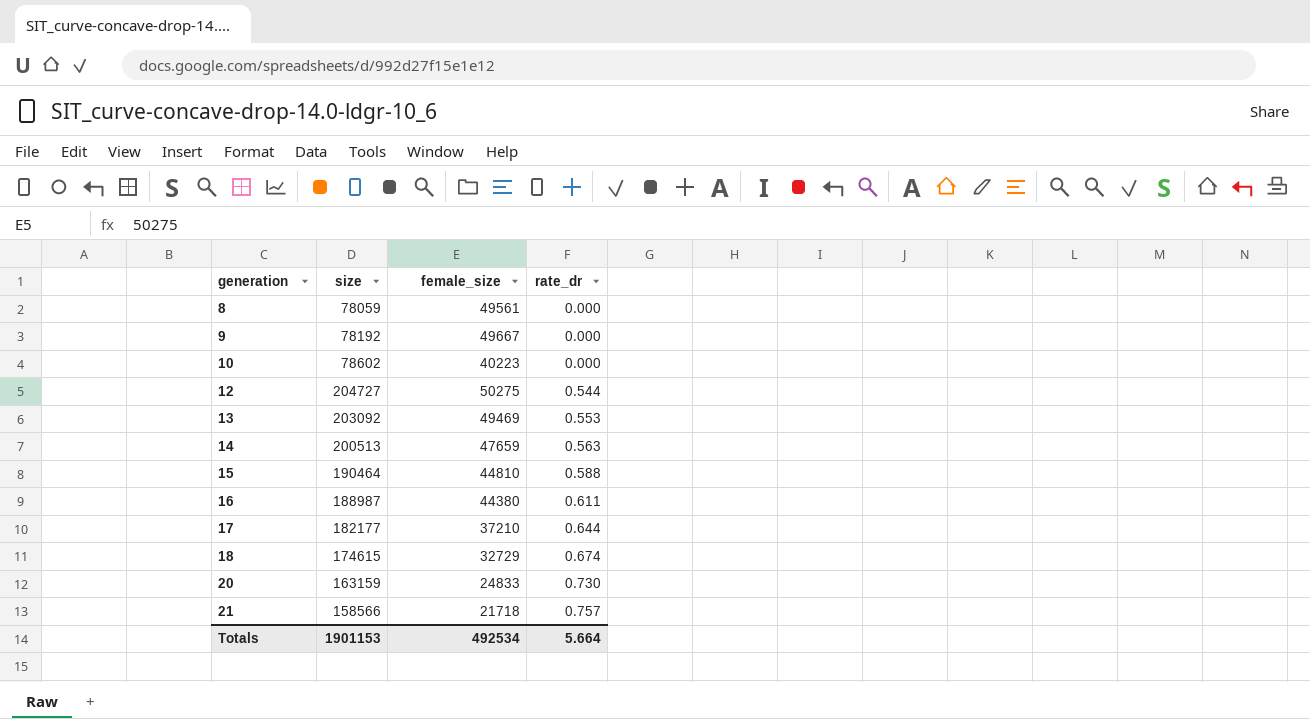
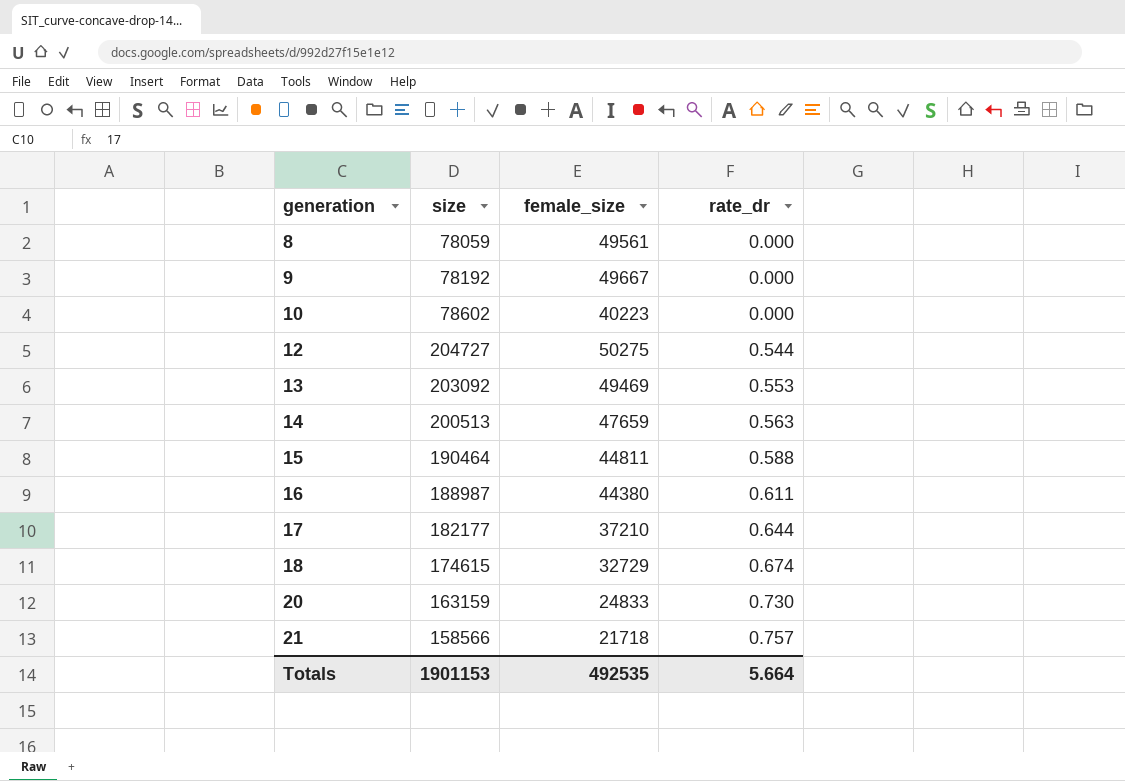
15 | female_size: 44810 -> 44811
Totals | female_size: 492534 -> 492535

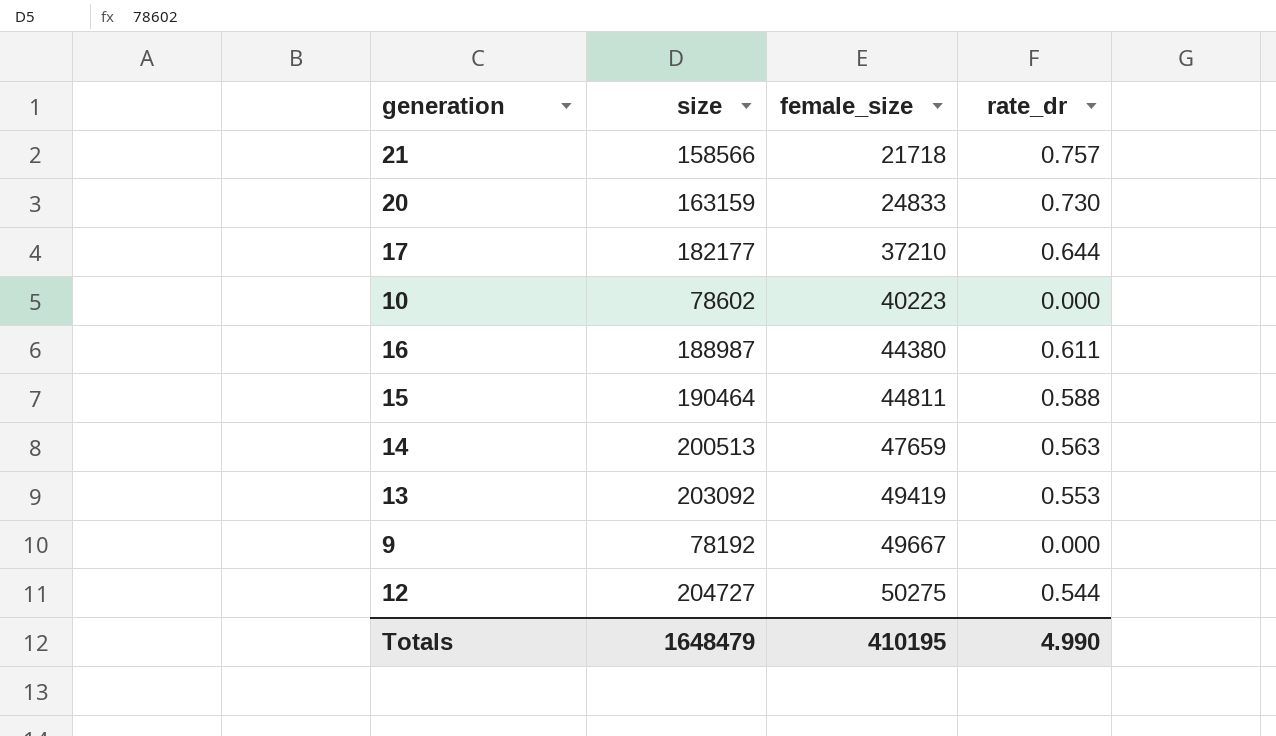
row order: generation ascending -> female_size ascending
row 8: 78059 | 49561 | 0.000 -> none
row 18: 174615 | 32729 | 0.674 -> none
13 | female_size: 49469 -> 49419
Totals | size: 1901153 -> 1648479
Totals | female_size: 492535 -> 410195
Totals | rate_dr: 5.664 -> 4.990

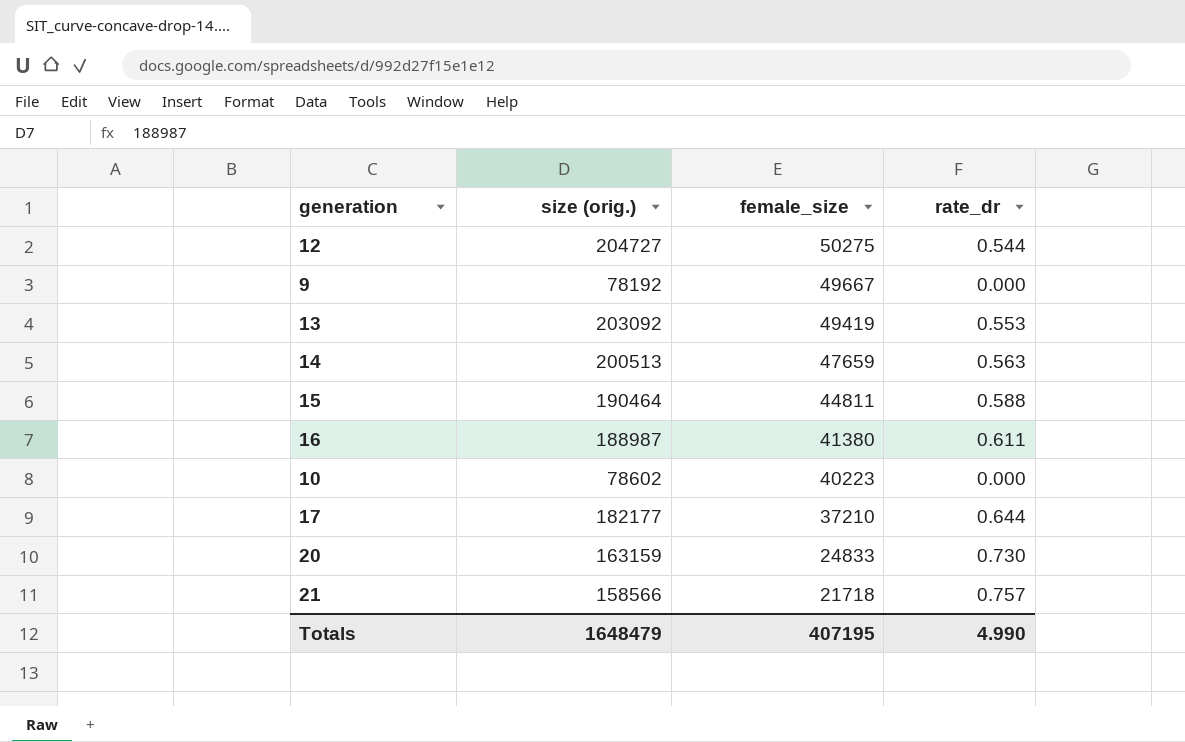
row order: female_size ascending -> female_size descending
column name: size -> size (orig.)
16 | female_size: 44380 -> 41380
Totals | female_size: 410195 -> 407195

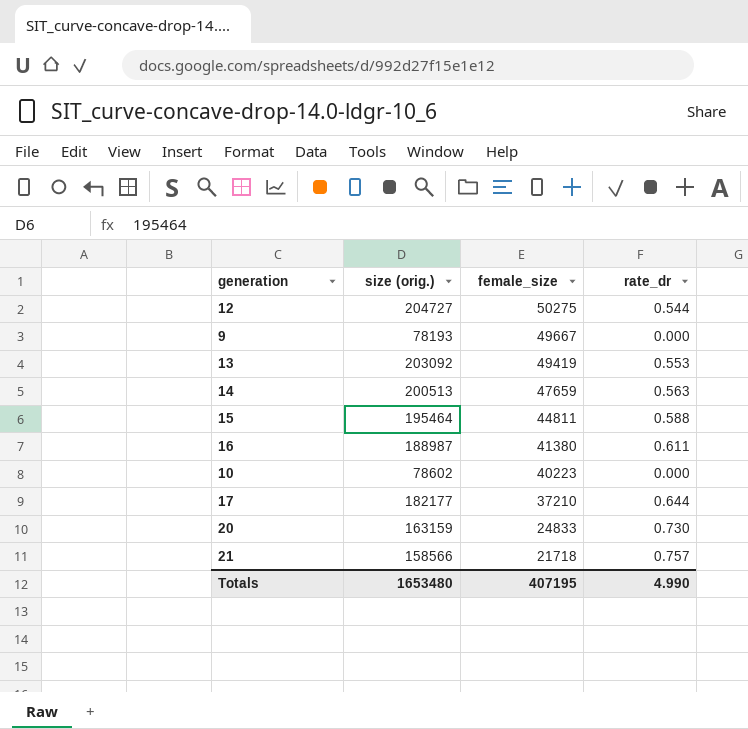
9 | size (orig.): 78192 -> 78193
15 | size (orig.): 190464 -> 195464
Totals | size (orig.): 1648479 -> 1653480

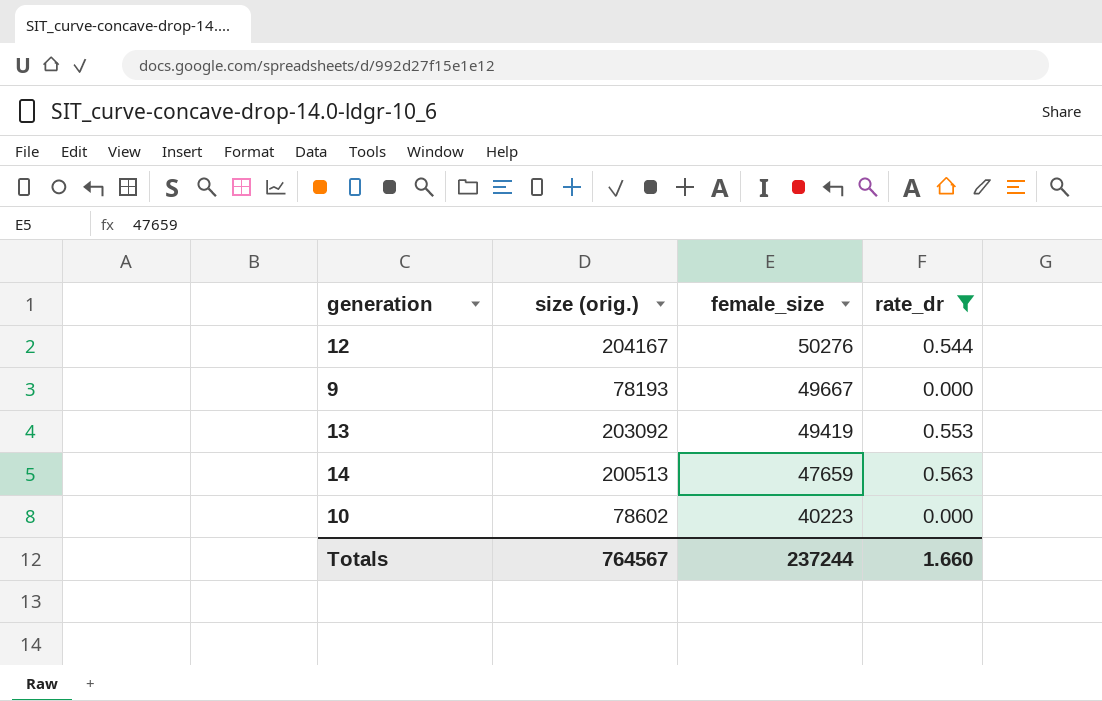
filter: none -> rate_dr <= 0.563
12 | size (orig.): 204727 -> 204167
12 | female_size: 50275 -> 50276
Totals | size (orig.): 1653480 -> 764567
Totals | female_size: 407195 -> 237244
Totals | rate_dr: 4.990 -> 1.660

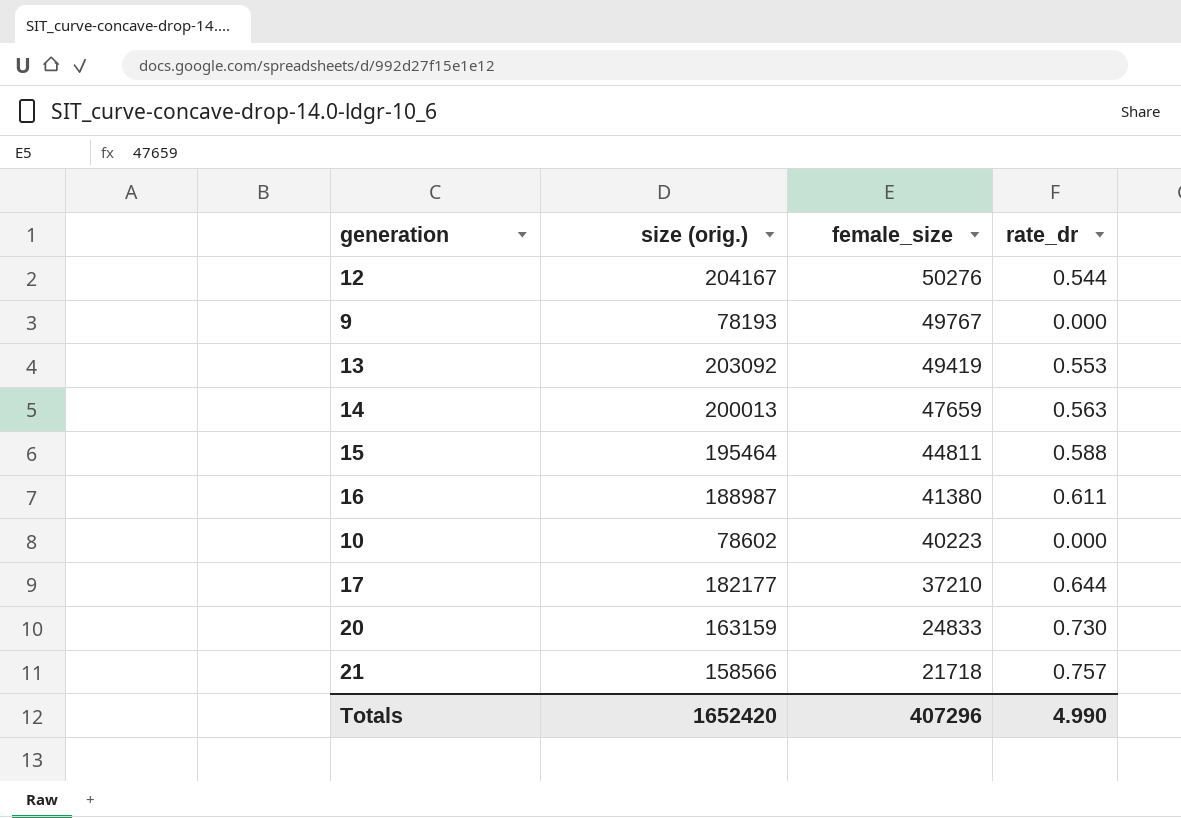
filter: rate_dr <= 0.563 -> none
9 | female_size: 49667 -> 49767
14 | size (orig.): 200513 -> 200013
Totals | size (orig.): 764567 -> 1652420
Totals | female_size: 237244 -> 407296
Totals | rate_dr: 1.660 -> 4.990

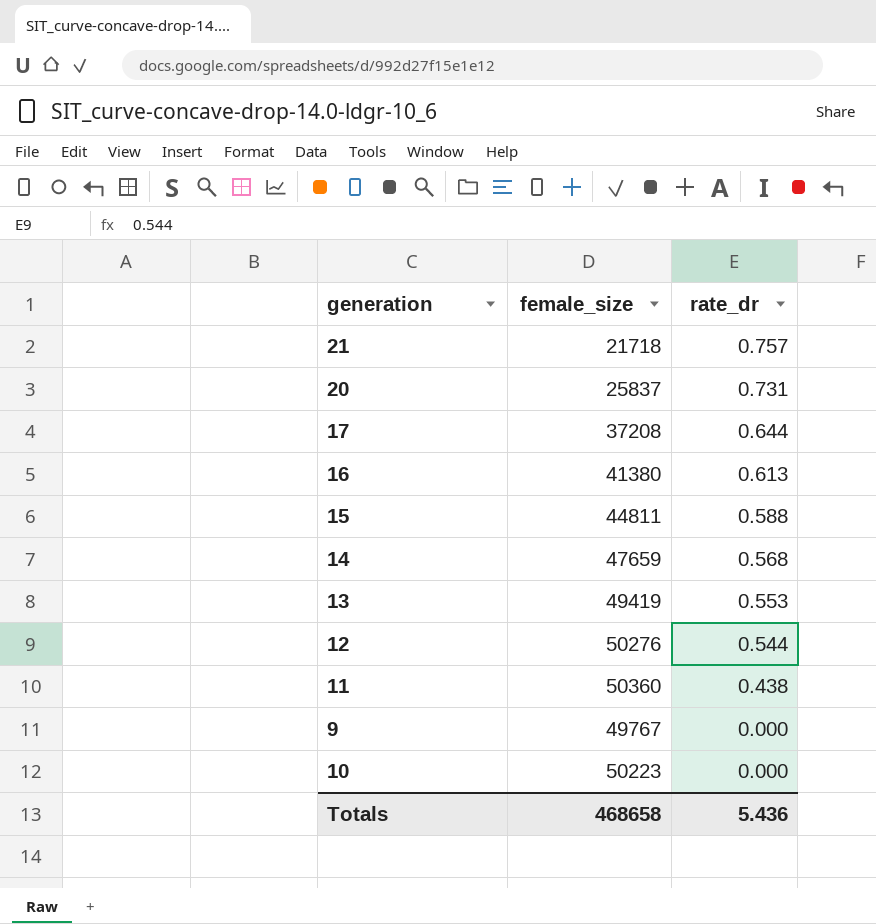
row order: female_size descending -> rate_dr descending
column size (orig.) | position: 2 -> none
20 | female_size: 24833 -> 25837
20 | rate_dr: 0.730 -> 0.731
17 | female_size: 37210 -> 37208
16 | rate_dr: 0.611 -> 0.613
14 | rate_dr: 0.563 -> 0.568
row 11: none -> 50360 | 0.438
10 | female_size: 40223 -> 50223
Totals | female_size: 407296 -> 468658
Totals | rate_dr: 4.990 -> 5.436

